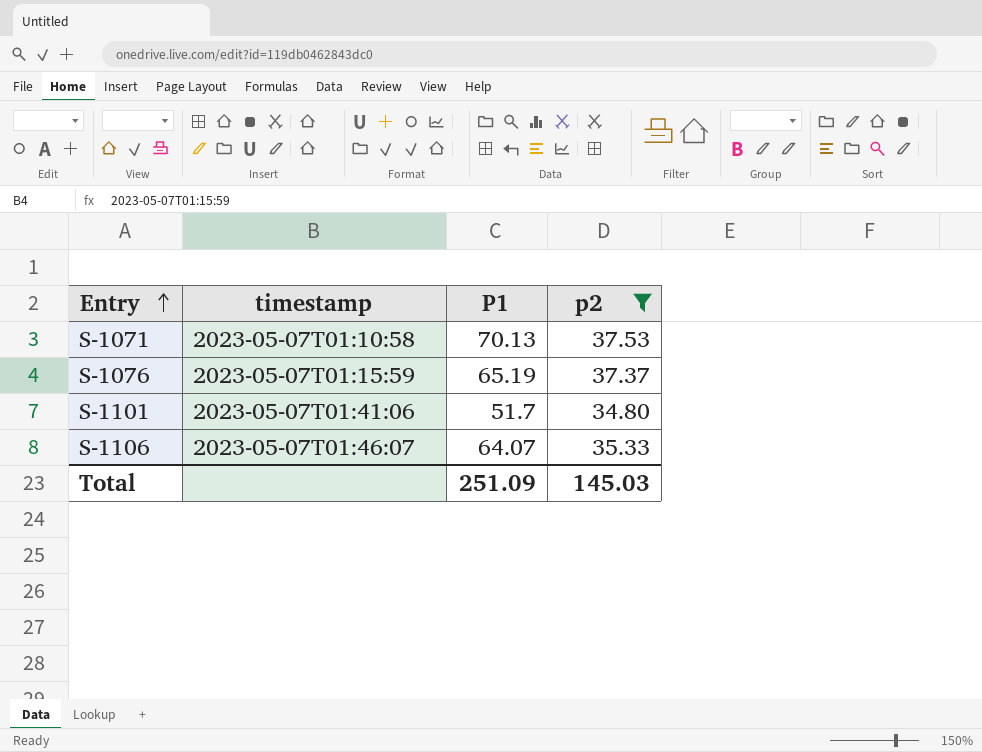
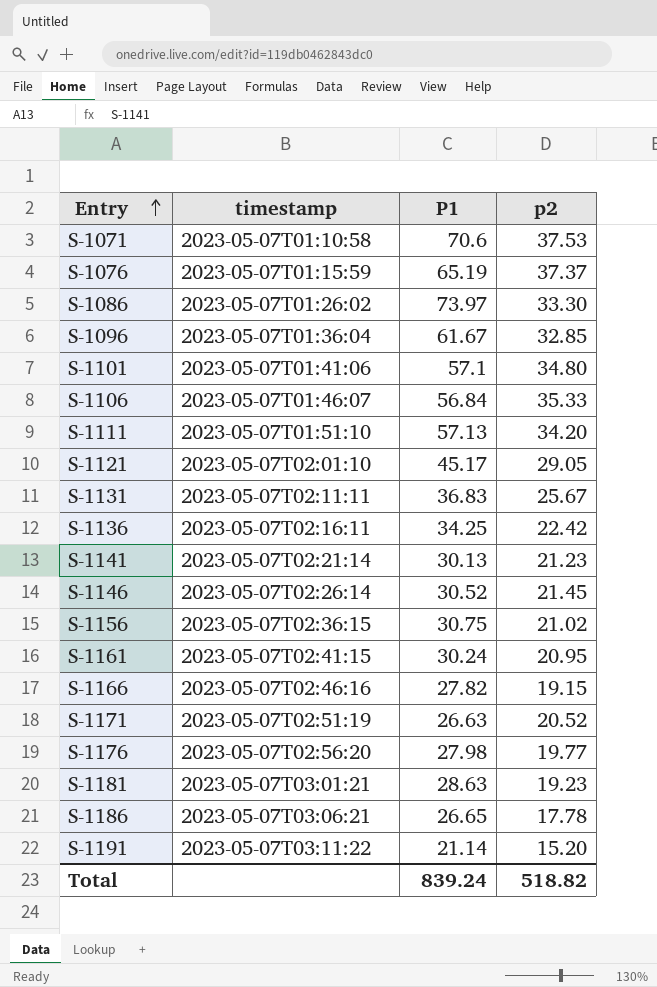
filter: p2 >= 34.80 -> none
S-1071 | P1: 70.13 -> 70.6
S-1101 | P1: 51.7 -> 57.1
S-1106 | P1: 64.07 -> 56.84
Total | P1: 251.09 -> 839.24
Total | p2: 145.03 -> 518.82

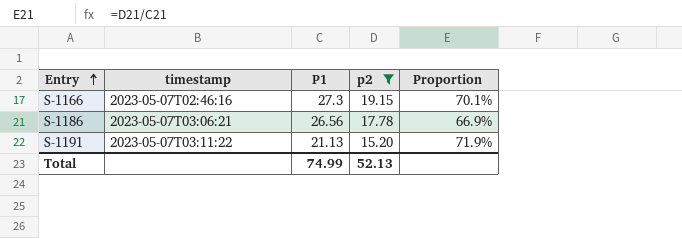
filter: none -> p2 <= 19.15
column Proportion | formula: none -> [p2] / [P1]
S-1166 | P1: 27.82 -> 27.3
S-1186 | P1: 26.65 -> 26.56
S-1191 | P1: 21.14 -> 21.13
Total | P1: 839.24 -> 74.99
Total | p2: 518.82 -> 52.13

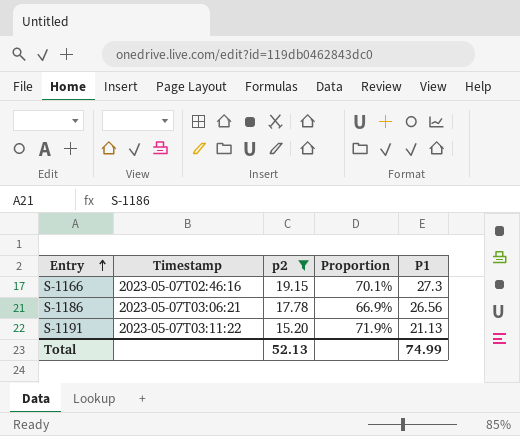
column name: timestamp -> Timestamp
column P1 | position: 3 -> 5

